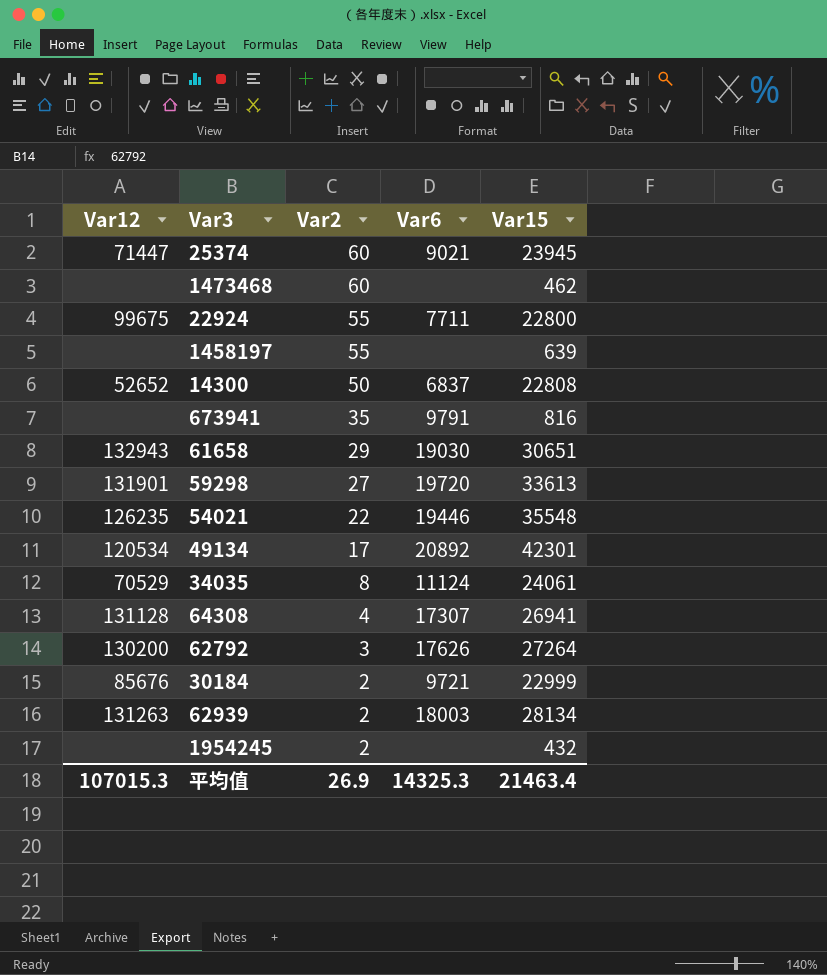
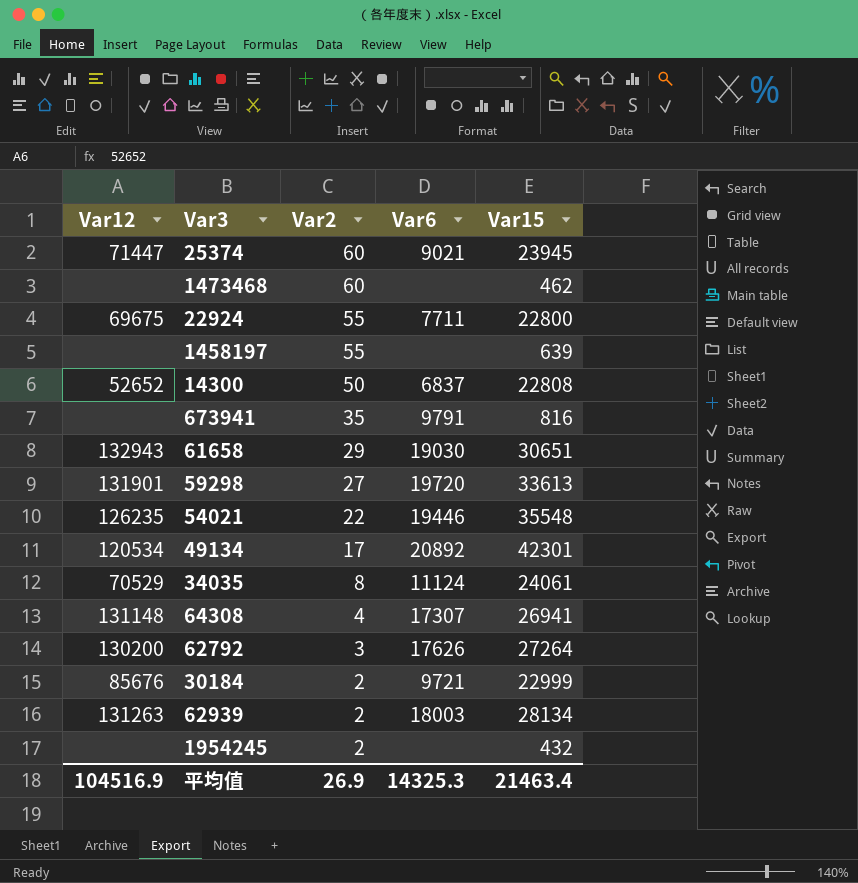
22924 | Var12: 99675 -> 69675
64308 | Var12: 131128 -> 131148
平均值 | Var12: 107015.3 -> 104516.9

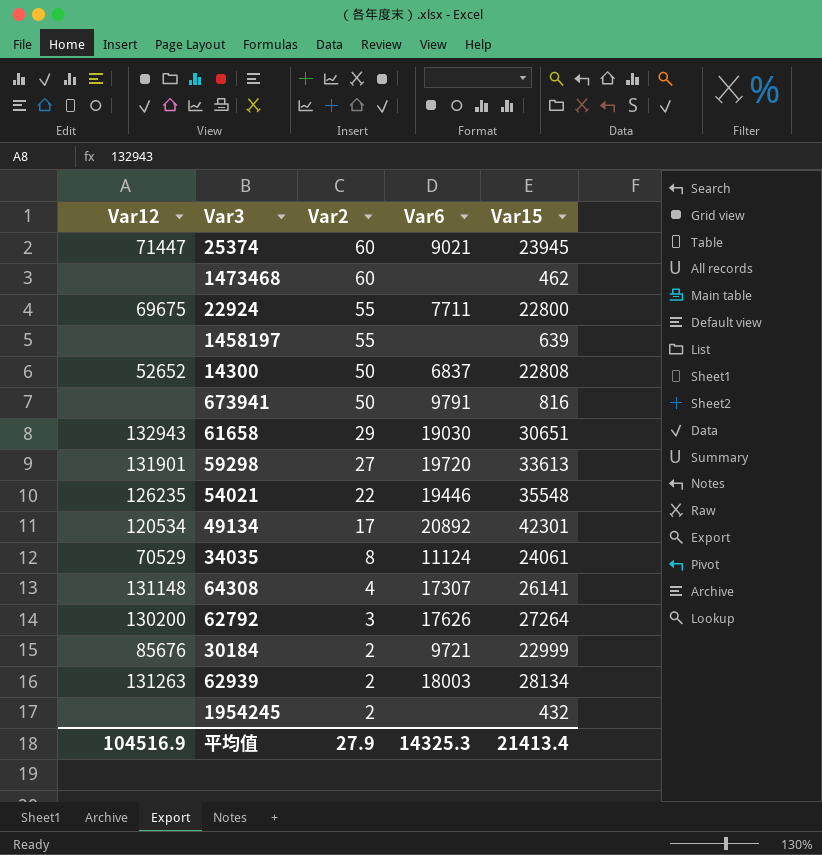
673941 | Var2: 35 -> 50
64308 | Var15: 26941 -> 26141
平均值 | Var2: 26.9 -> 27.9
平均值 | Var15: 21463.4 -> 21413.4

